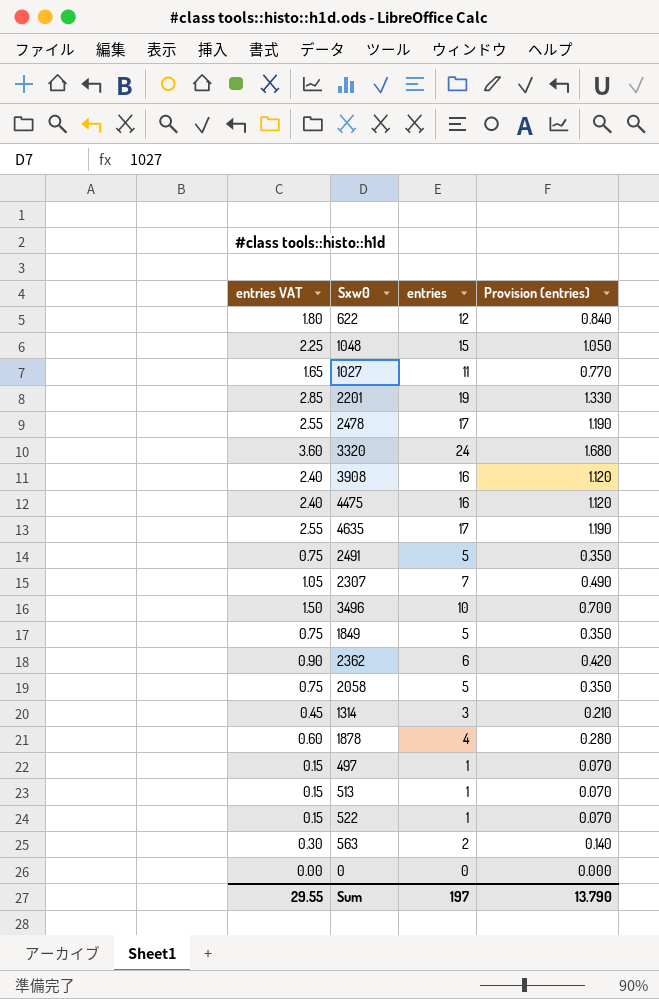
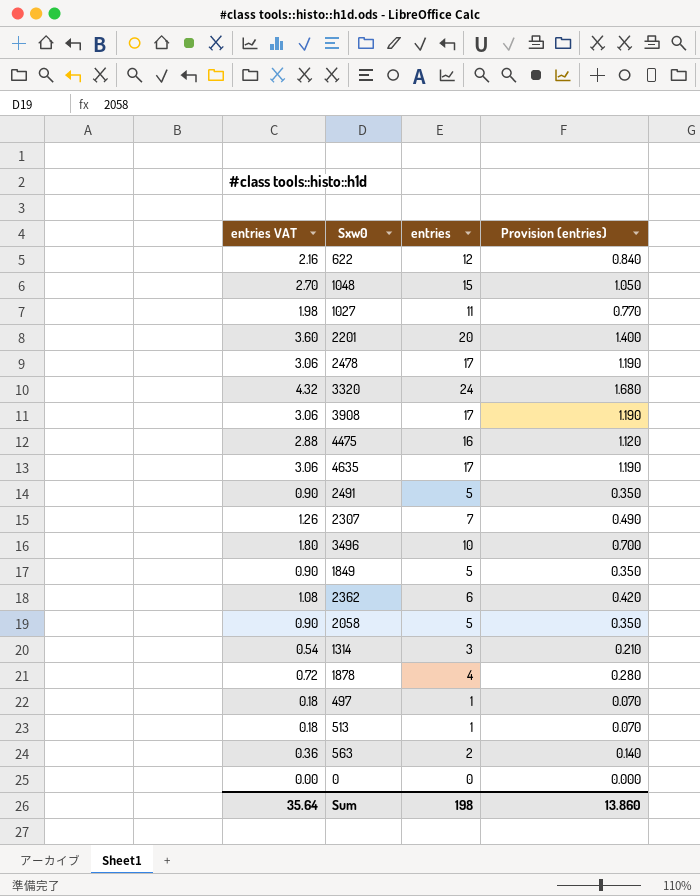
column entries VAT | formula: [entries] * 0.15 -> [entries] * 0.18
row 522: 0.15 | 1 | 0.070 -> none
2201 | entries: 19 -> 20
2201 | Provision (entries): 1.330 -> 1.400
3908 | entries: 16 -> 17
3908 | Provision (entries): 1.120 -> 1.190
Sum | entries VAT: 29.55 -> 35.64
Sum | entries: 197 -> 198
Sum | Provision (entries): 13.790 -> 13.860

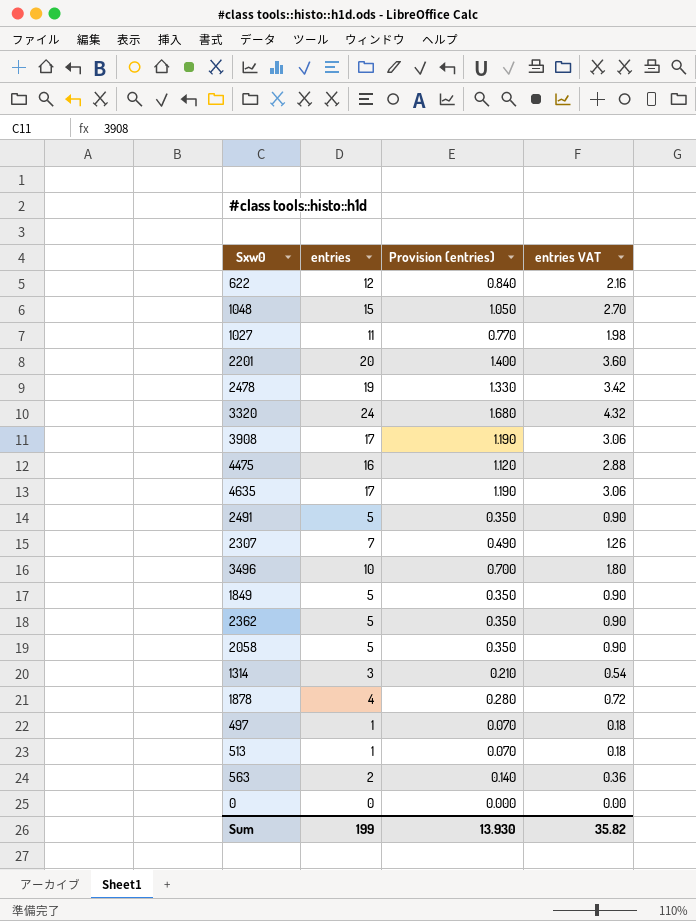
column entries VAT | position: 1 -> 4
2478 | entries: 17 -> 19
2478 | Provision (entries): 1.190 -> 1.330
2478 | entries VAT: 3.06 -> 3.42
2362 | entries: 6 -> 5
2362 | Provision (entries): 0.420 -> 0.350
2362 | entries VAT: 1.08 -> 0.90
Sum | entries: 198 -> 199
Sum | Provision (entries): 13.860 -> 13.930
Sum | entries VAT: 35.64 -> 35.82

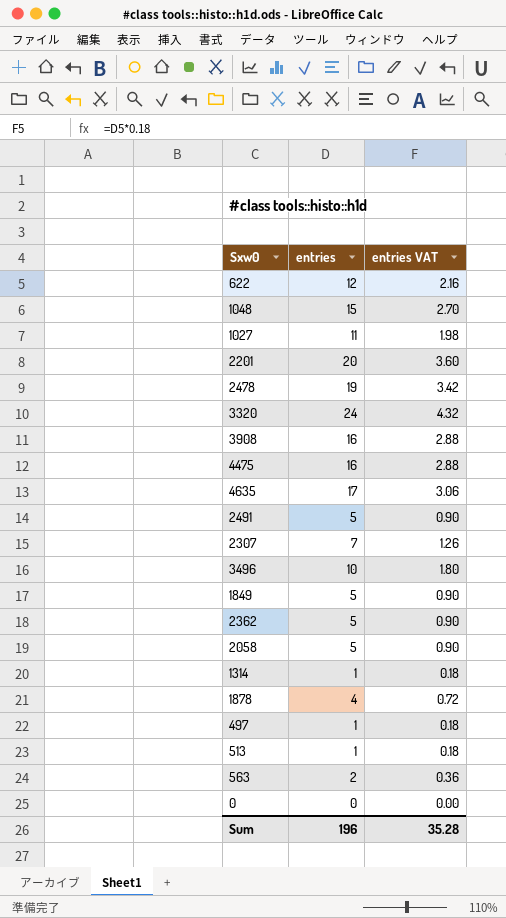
column Provision (entries) | formula: [entries] * 0.07 -> none
3908 | entries: 17 -> 16
3908 | entries VAT: 3.06 -> 2.88
1314 | entries: 3 -> 1
1314 | entries VAT: 0.54 -> 0.18
Sum | entries: 199 -> 196
Sum | entries VAT: 35.82 -> 35.28

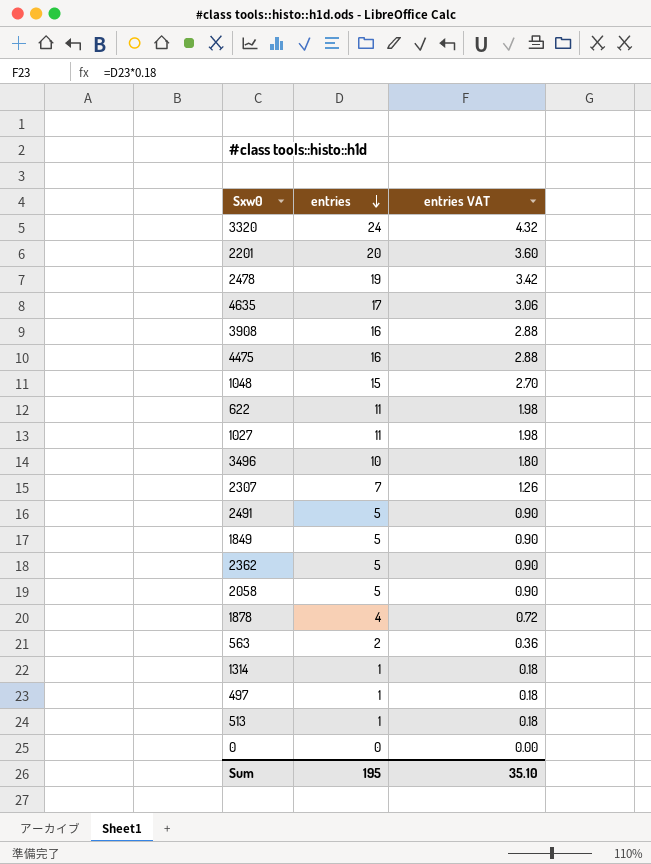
row order: none -> entries descending
622 | entries: 12 -> 11
622 | entries VAT: 2.16 -> 1.98
Sum | entries: 196 -> 195
Sum | entries VAT: 35.28 -> 35.10

